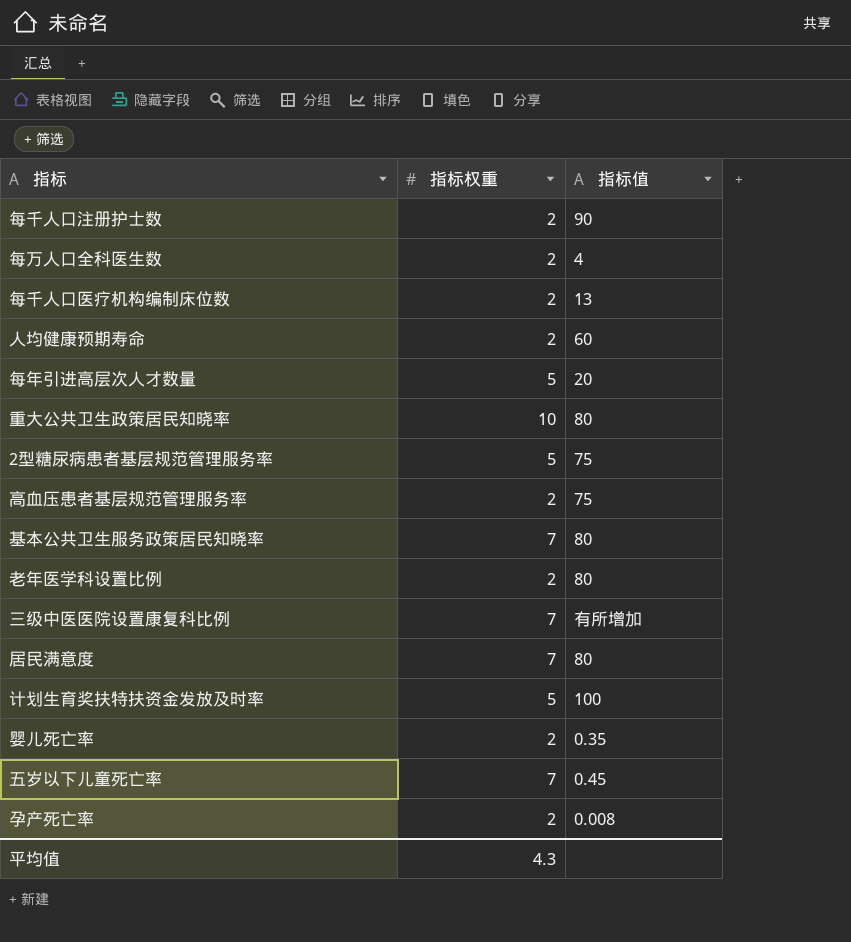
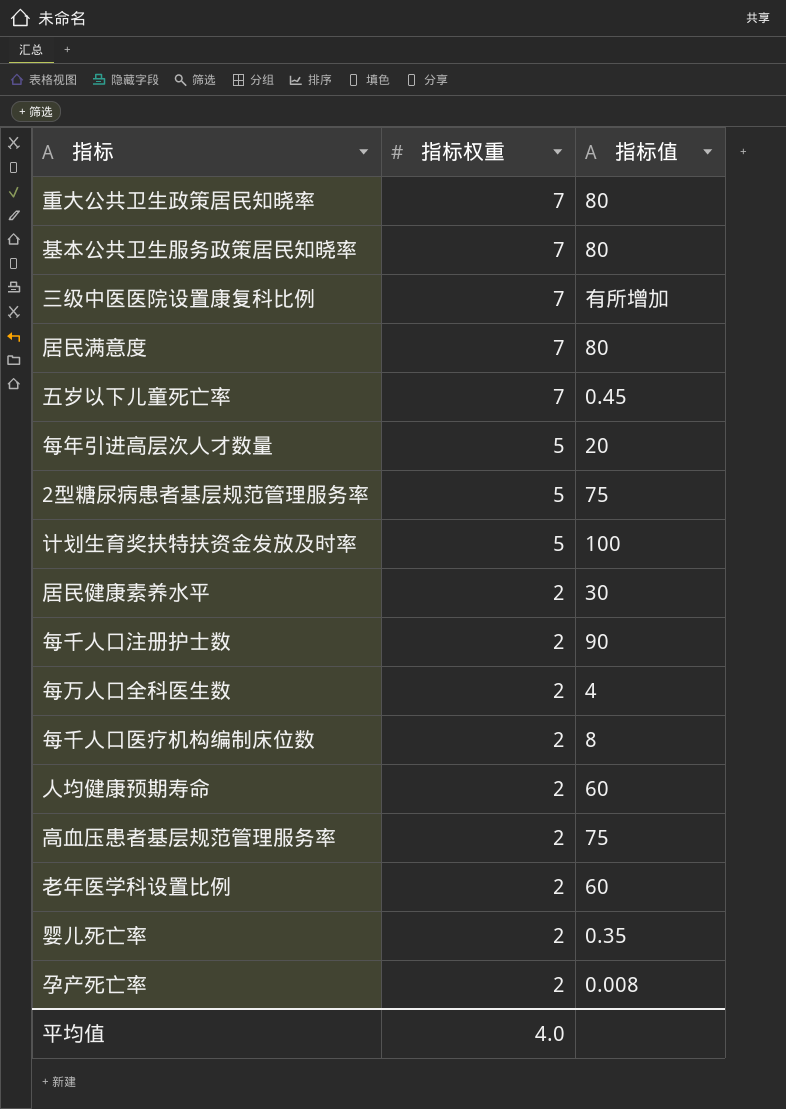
row order: none -> 指标权重 descending
重大公共卫生政策居民知晓率 | 指标权重: 10 -> 7
row 居民健康素养水平: none -> 2 | 30
每千人口医疗机构编制床位数 | 指标值: 13 -> 8
老年医学科设置比例 | 指标值: 80 -> 60
平均值 | 指标权重: 4.3 -> 4.0

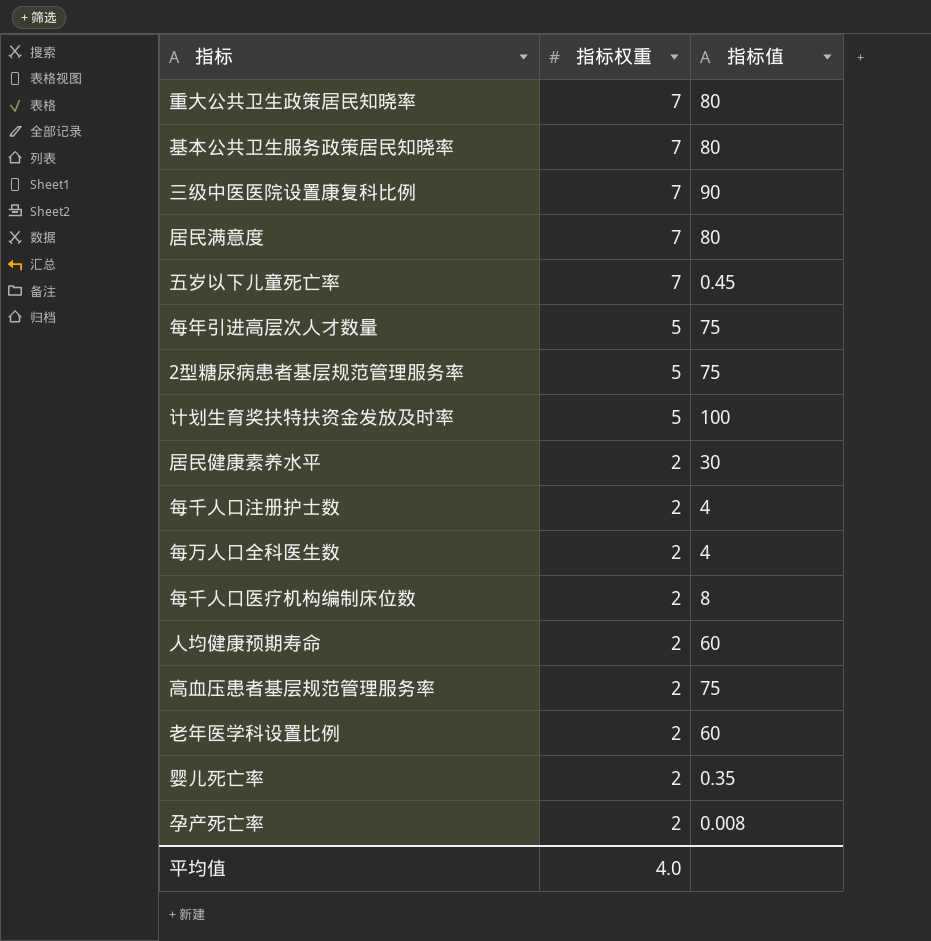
三级中医医院设置康复科比例 | 指标值: 有所增加 -> 90
每年引进高层次人才数量 | 指标值: 20 -> 75
每千人口注册护士数 | 指标值: 90 -> 4

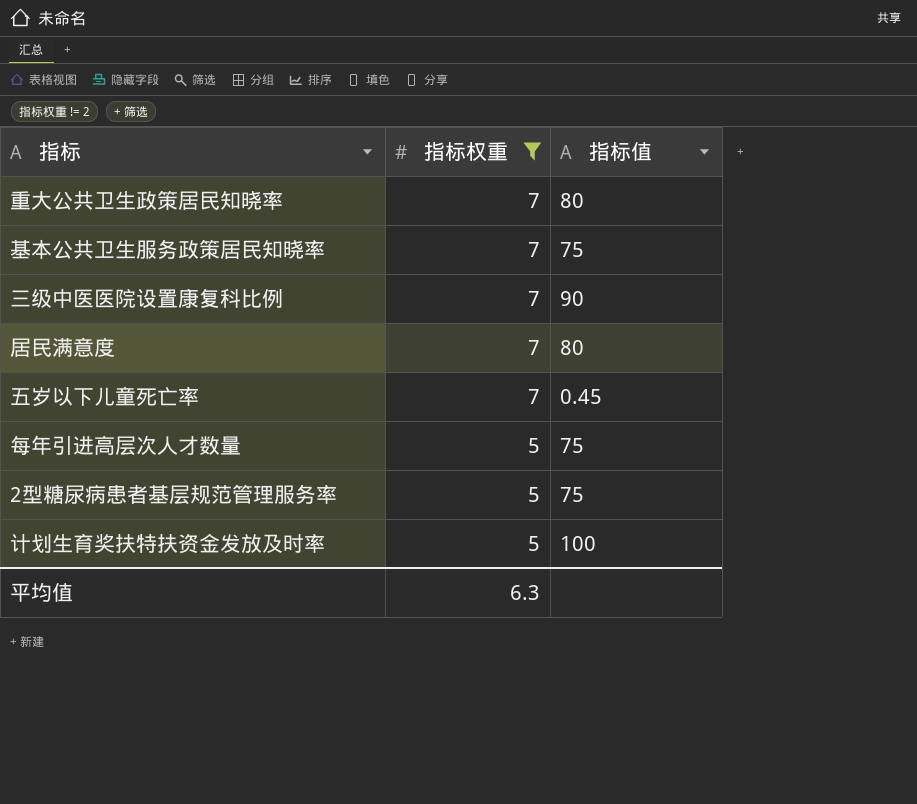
filter: none -> 指标权重 != 2
基本公共卫生服务政策居民知晓率 | 指标值: 80 -> 75
平均值 | 指标权重: 4.0 -> 6.3

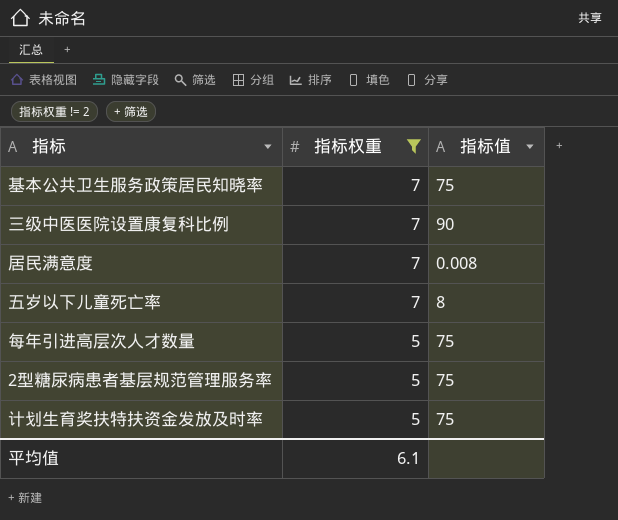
row 重大公共卫生政策居民知晓率: 7 | 80 -> none
居民满意度 | 指标值: 80 -> 0.008
五岁以下儿童死亡率 | 指标值: 0.45 -> 8
计划生育奖扶特扶资金发放及时率 | 指标值: 100 -> 75
平均值 | 指标权重: 6.3 -> 6.1

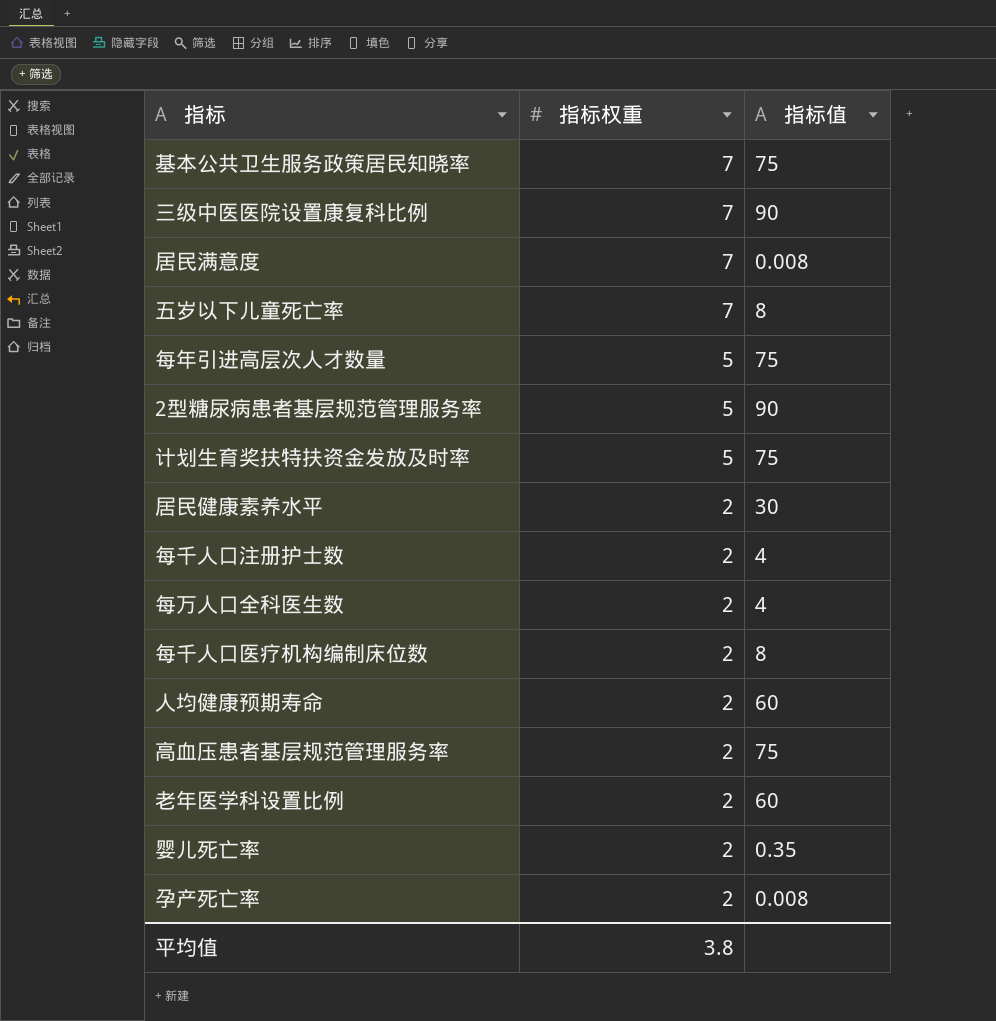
filter: 指标权重 != 2 -> none
2型糖尿病患者基层规范管理服务率 | 指标值: 75 -> 90
平均值 | 指标权重: 6.1 -> 3.8

